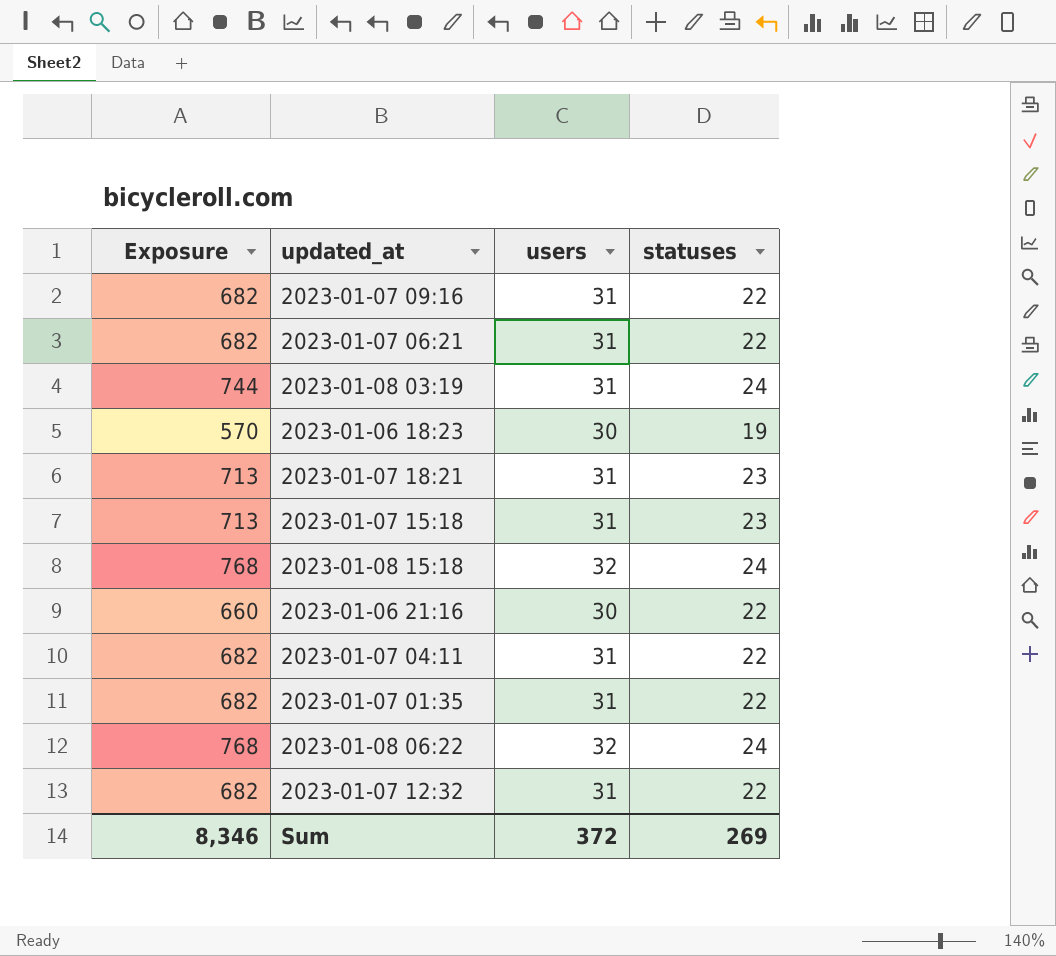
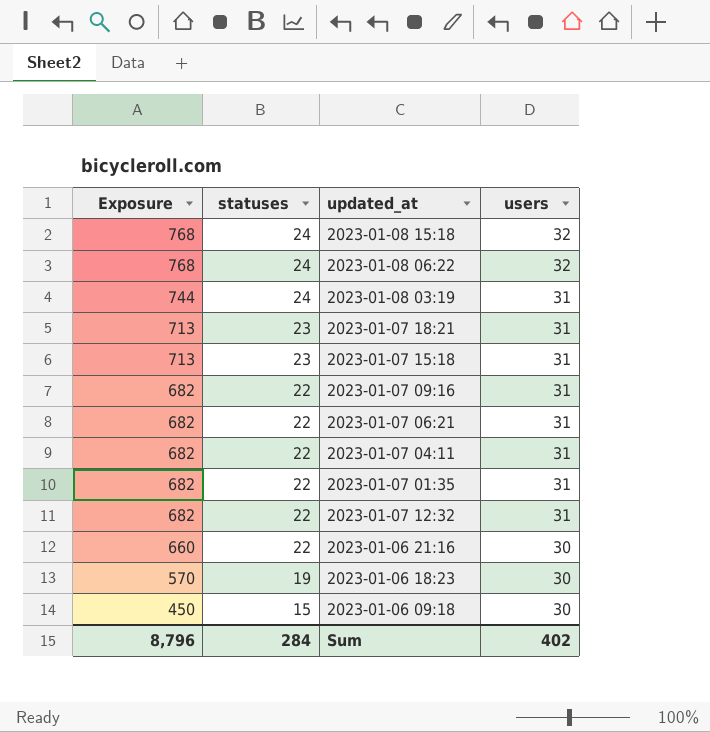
row order: none -> Exposure descending
column statuses | position: 4 -> 2
row 2023-01-06 09:18: none -> 450 | 15 | 30
Sum | Exposure: 8,346 -> 8,796
Sum | statuses: 269 -> 284
Sum | users: 372 -> 402

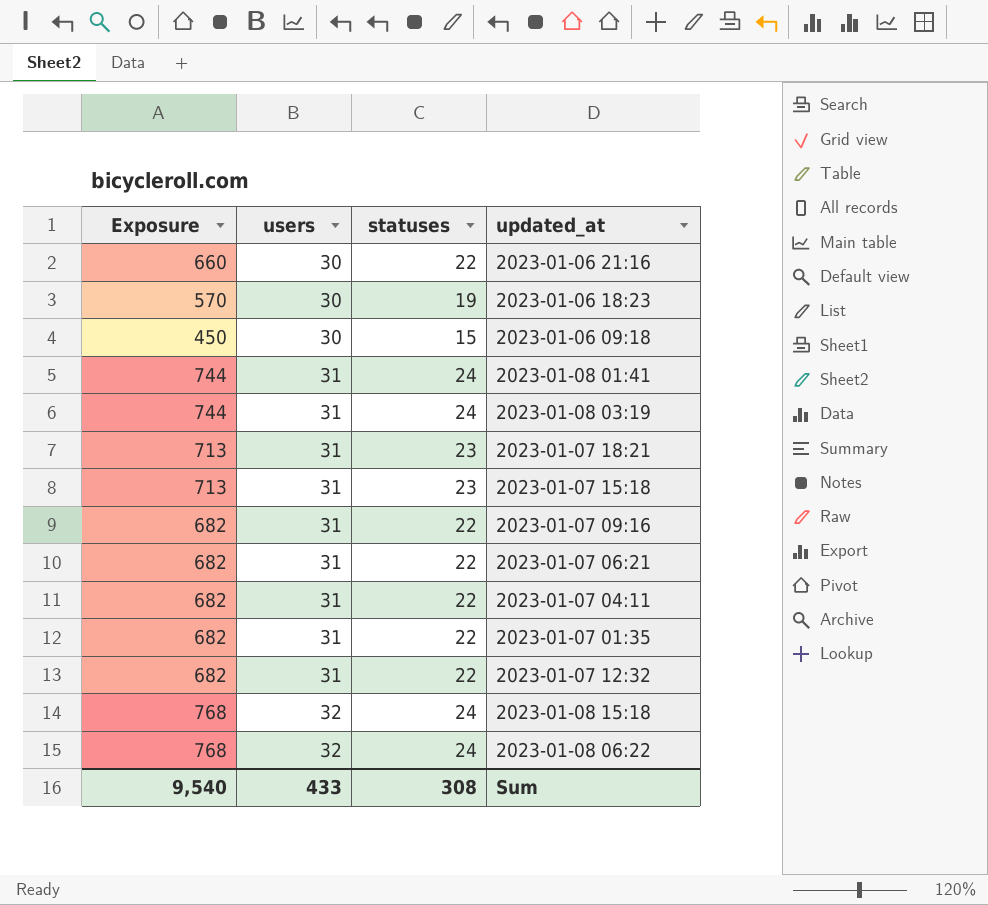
row order: Exposure descending -> users ascending
column users | position: 4 -> 2
row 2023-01-08 01:41: none -> 744 | 31 | 24
Sum | Exposure: 8,796 -> 9,540
Sum | users: 402 -> 433
Sum | statuses: 284 -> 308

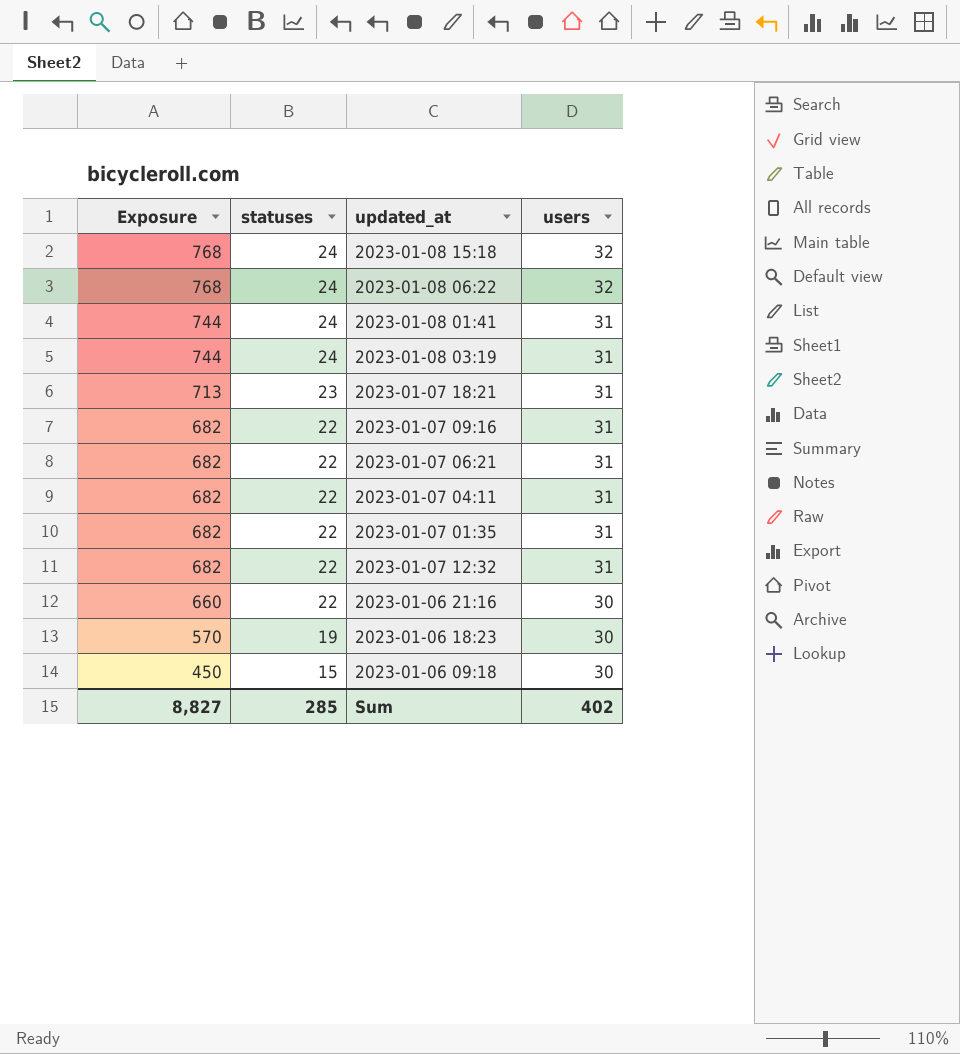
row order: users ascending -> Exposure descending
column users | position: 2 -> 4
row 2023-01-07 15:18: 713 | 31 | 23 -> none
Sum | Exposure: 9,540 -> 8,827
Sum | statuses: 308 -> 285
Sum | users: 433 -> 402

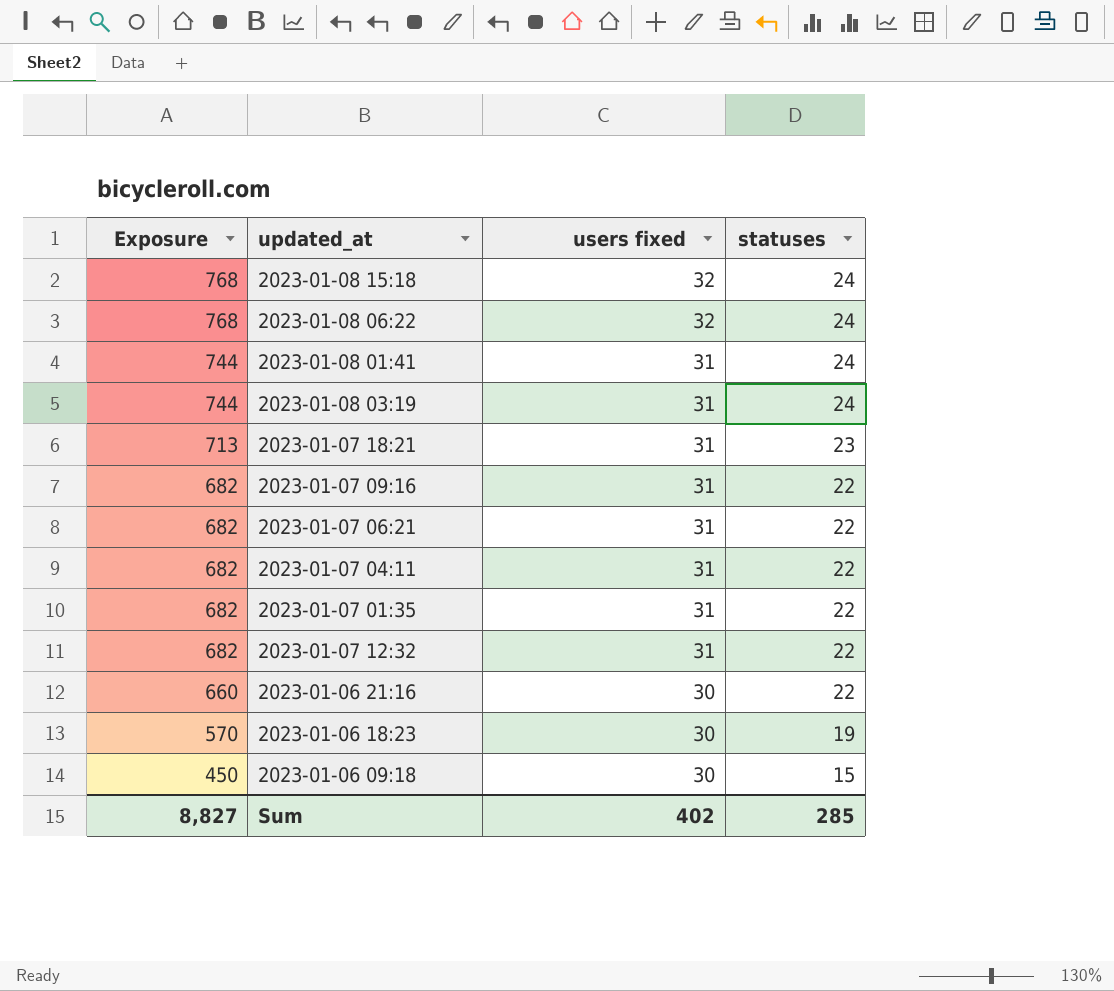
column name: users -> users fixed
column statuses | position: 2 -> 4

